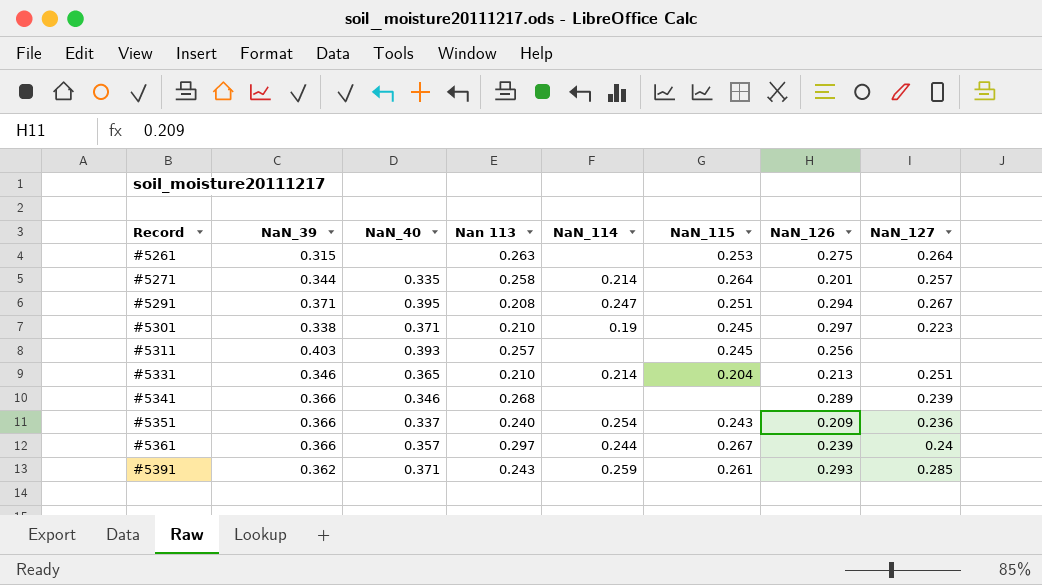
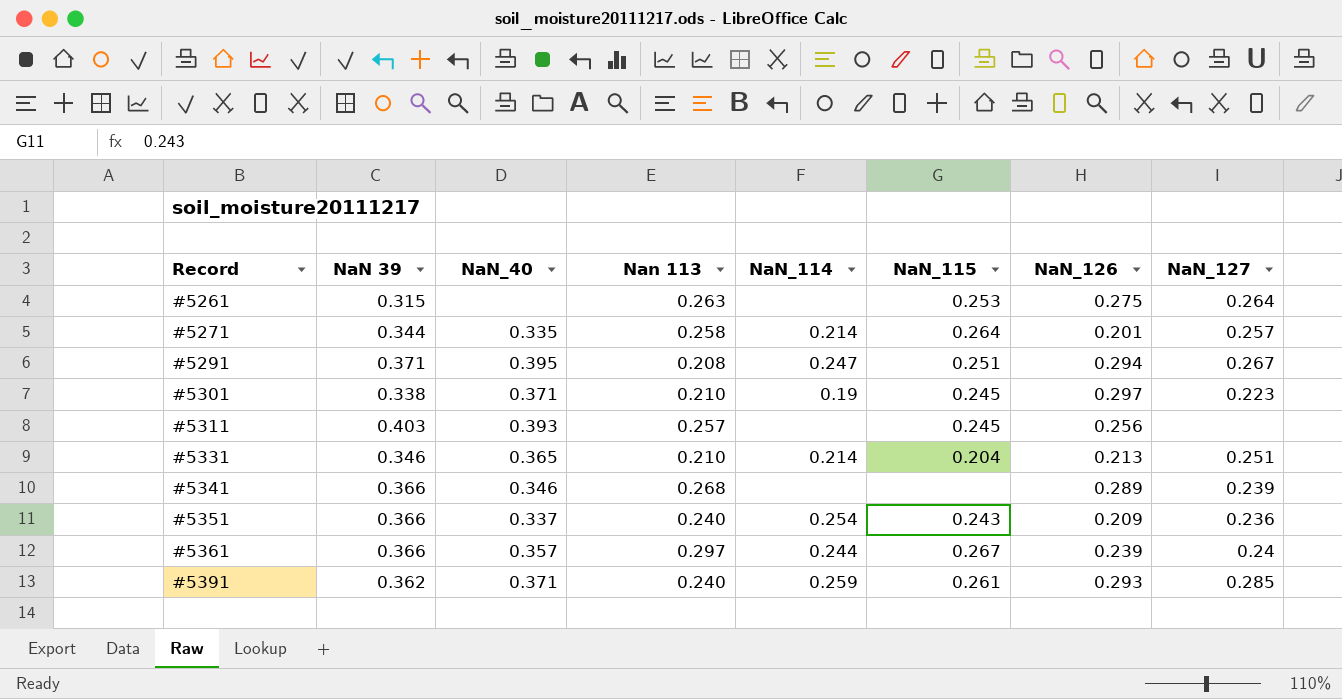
column name: NaN_39 -> NaN 39
#5391 | Nan 113: 0.243 -> 0.240

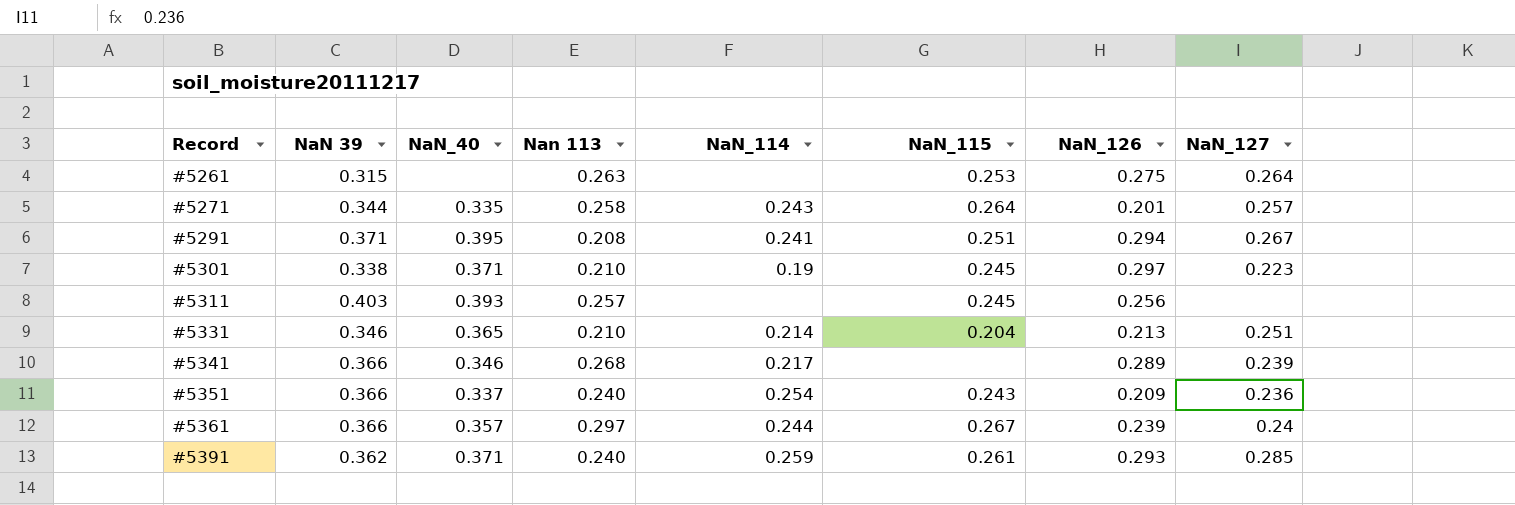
#5271 | NaN_114: 0.214 -> 0.243
#5291 | NaN_114: 0.247 -> 0.241
#5341 | NaN_114: none -> 0.217

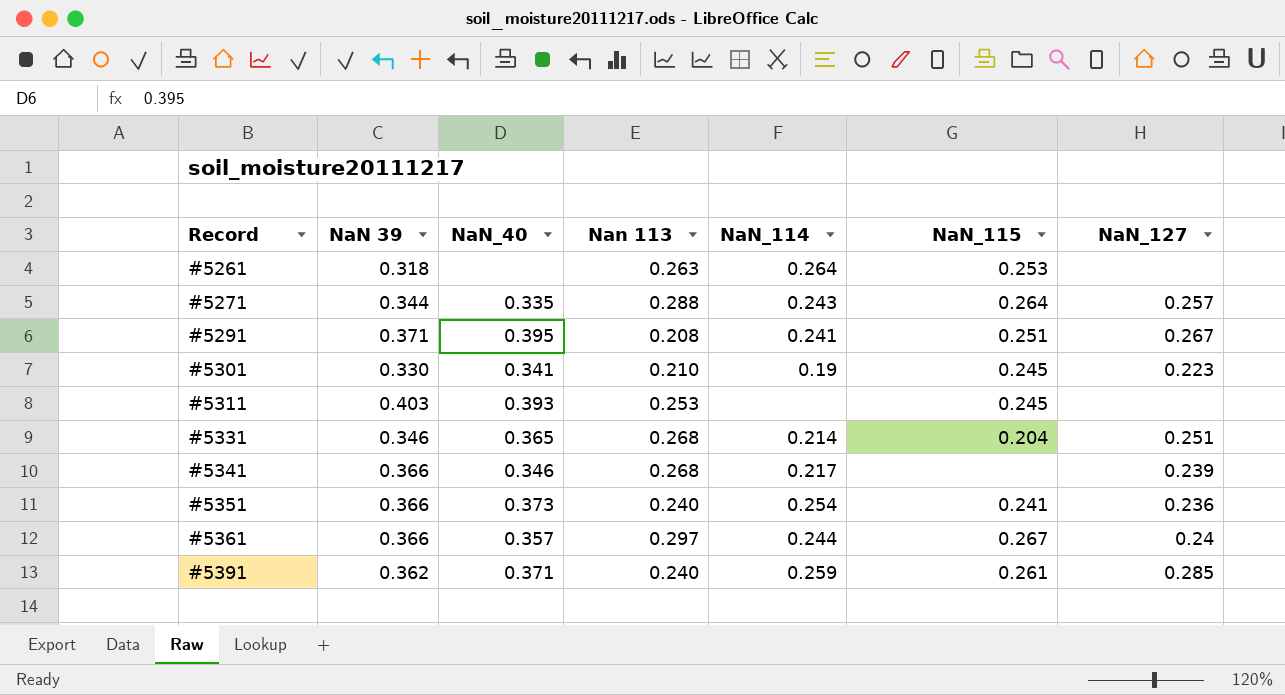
column NaN_126 | position: 7 -> none
#5261 | NaN 39: 0.315 -> 0.318
#5261 | NaN_114: none -> 0.264
#5261 | NaN_127: 0.264 -> none
#5271 | Nan 113: 0.258 -> 0.288
#5301 | NaN 39: 0.338 -> 0.330
#5301 | NaN_40: 0.371 -> 0.341
#5311 | Nan 113: 0.257 -> 0.253
#5331 | Nan 113: 0.210 -> 0.268
#5351 | NaN_40: 0.337 -> 0.373
#5351 | NaN_115: 0.243 -> 0.241

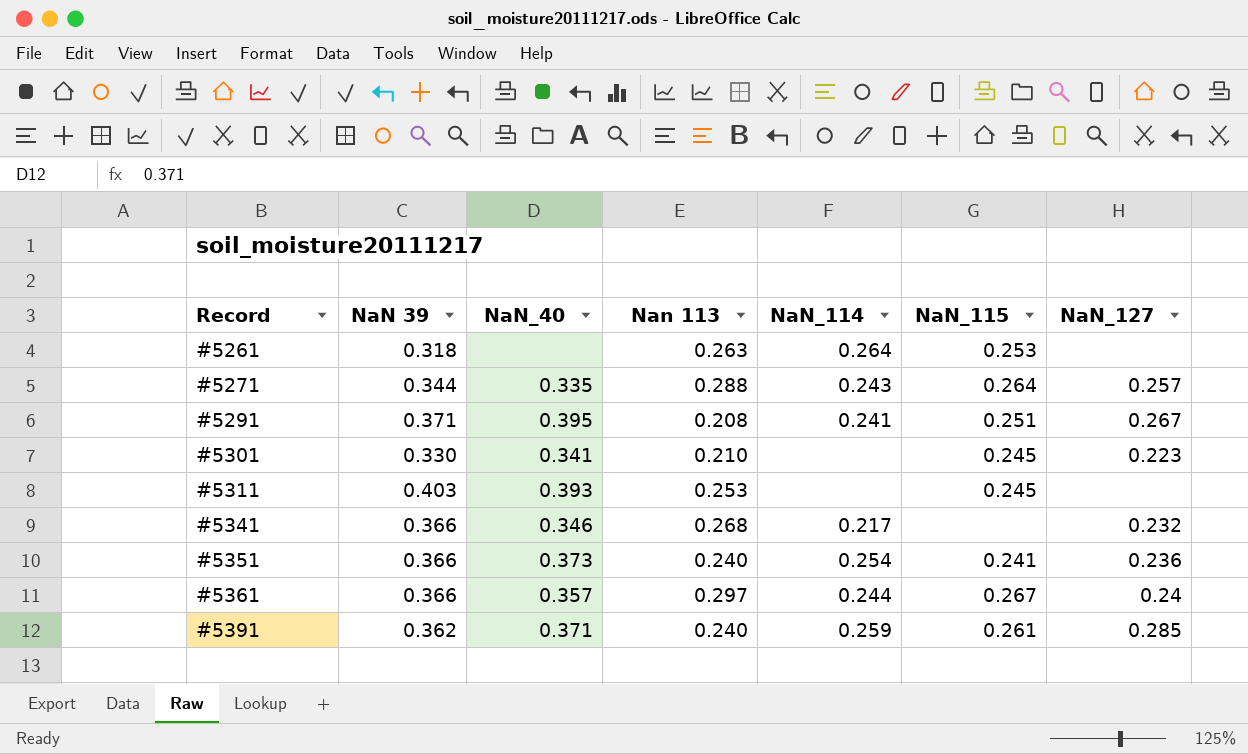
row #5331: 0.346 | 0.365 | 0.268 | 0.214 | 0.204 | 0.251 -> none
#5301 | NaN_114: 0.19 -> none
#5341 | NaN_127: 0.239 -> 0.232

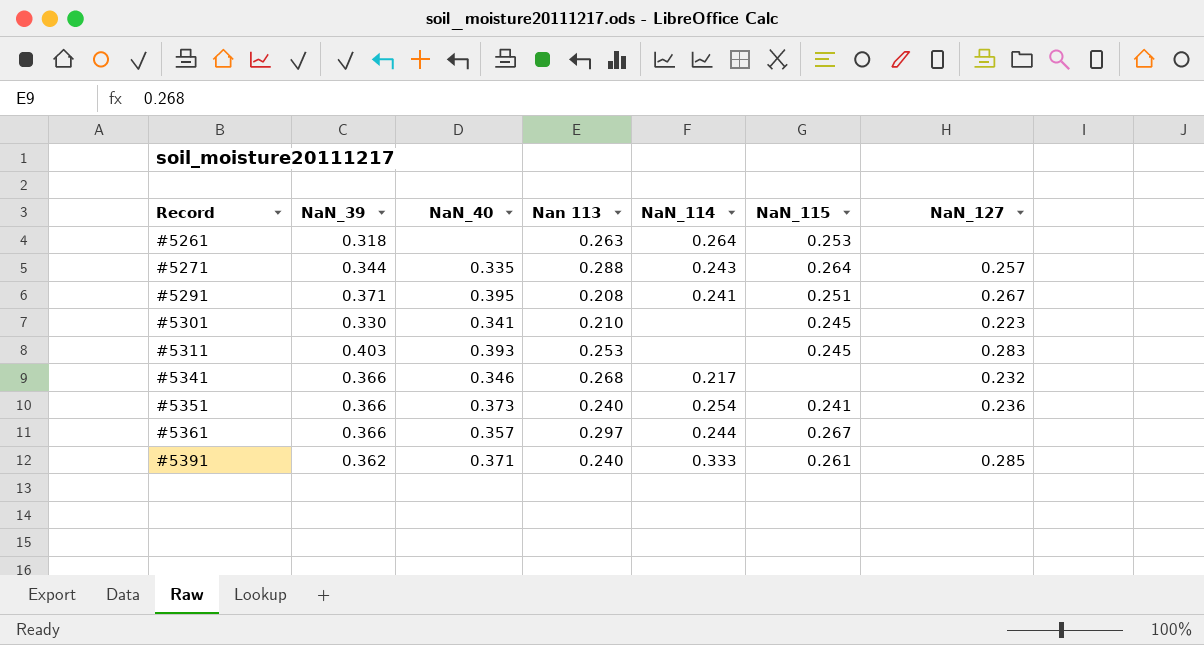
column name: NaN 39 -> NaN_39
#5311 | NaN_127: none -> 0.283
#5361 | NaN_127: 0.24 -> none
#5391 | NaN_114: 0.259 -> 0.333

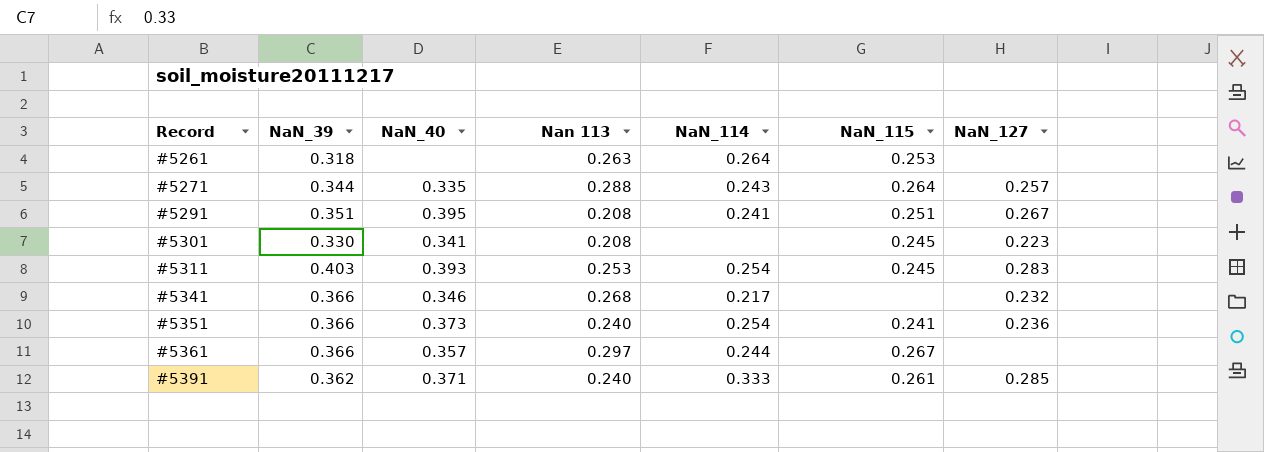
#5291 | NaN_39: 0.371 -> 0.351
#5301 | Nan 113: 0.210 -> 0.208
#5311 | NaN_114: none -> 0.254

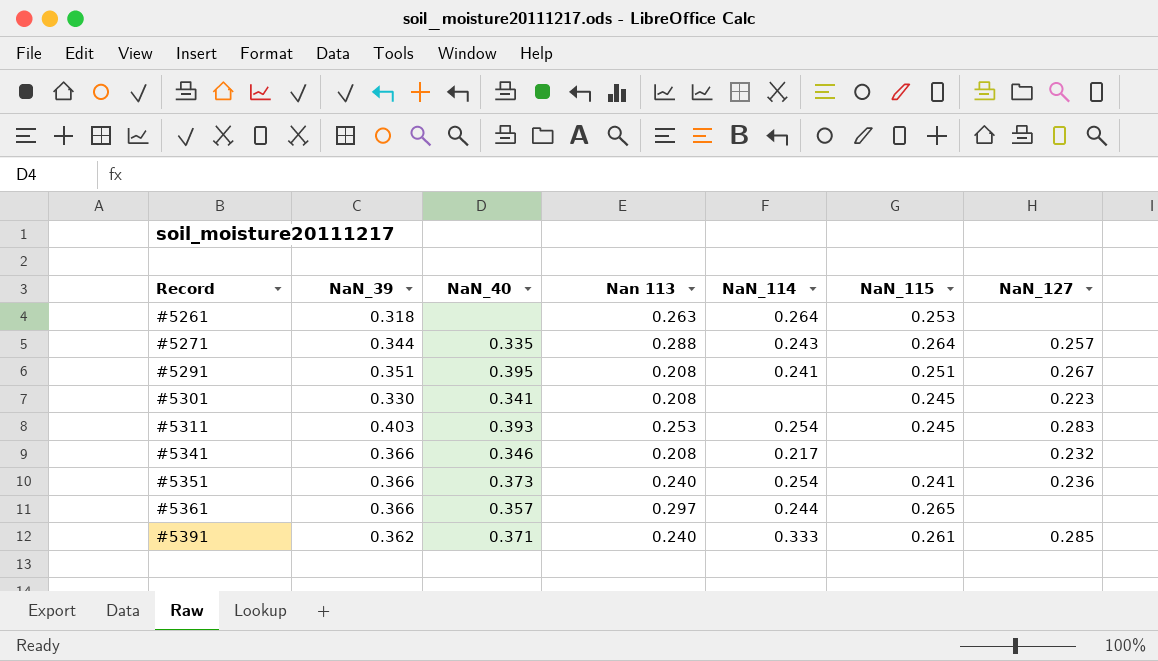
#5341 | Nan 113: 0.268 -> 0.208
#5361 | NaN_115: 0.267 -> 0.265

